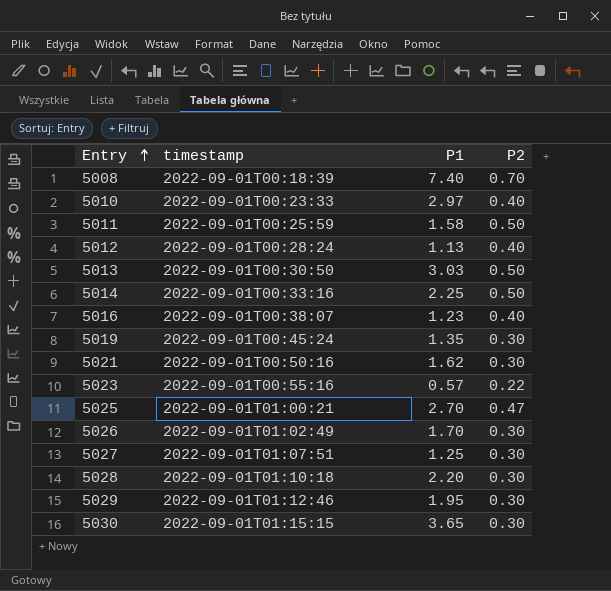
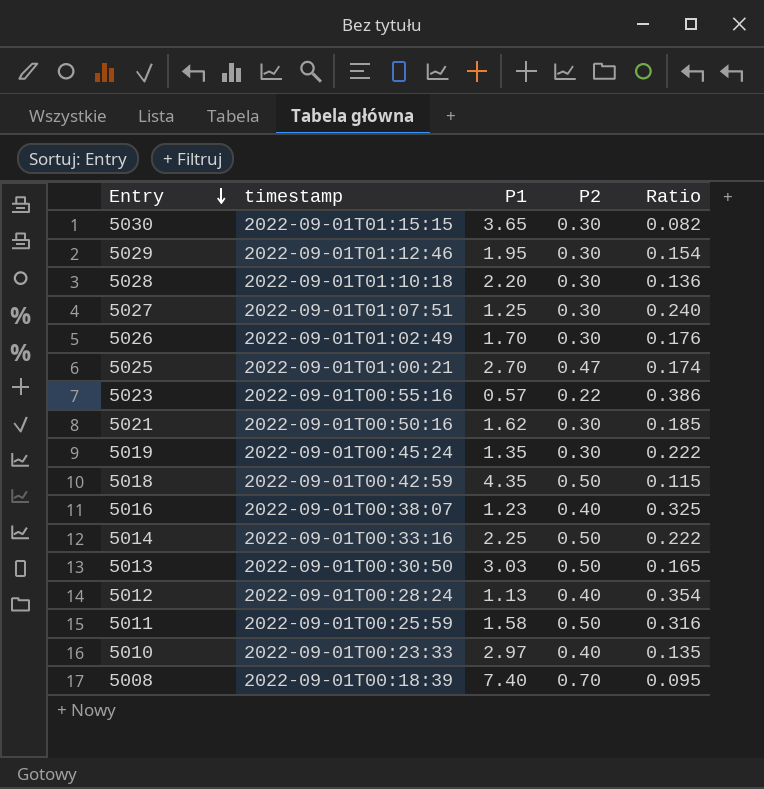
row order: Entry ascending -> Entry descending
column Ratio | formula: none -> [P2] / [P1]
row 5018: none -> 2022-09-01T00:42:59 | 4.35 | 0.50 | 0.115

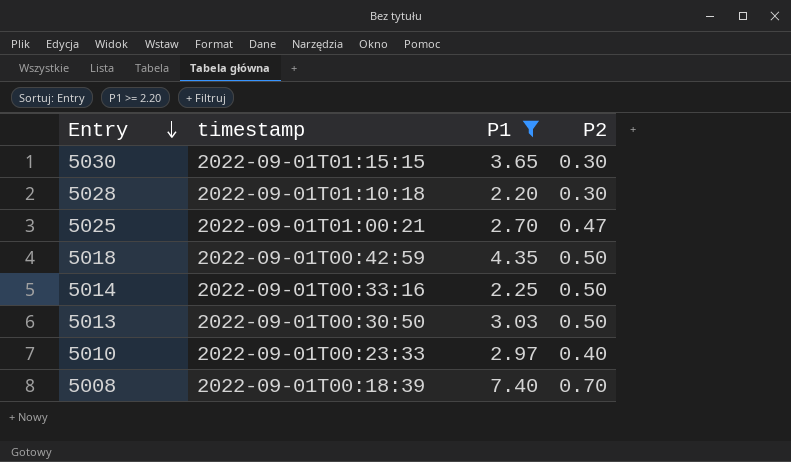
filter: none -> P1 >= 2.20
column Ratio | formula: [P2] / [P1] -> none

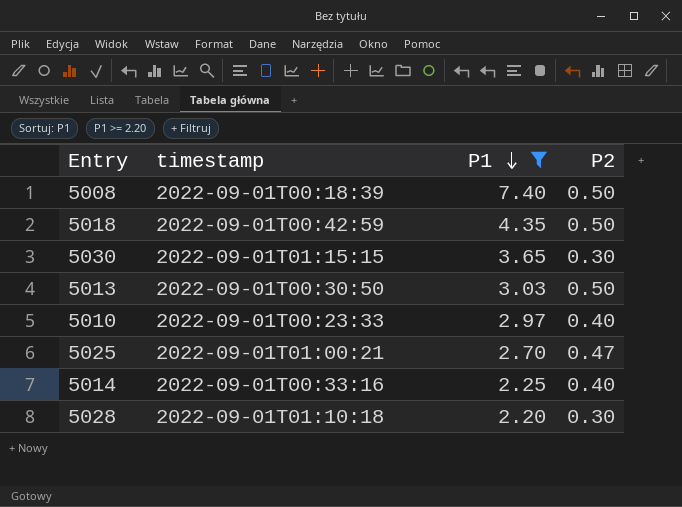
row order: Entry descending -> P1 descending
5008 | P2: 0.70 -> 0.50
5014 | P2: 0.50 -> 0.40

